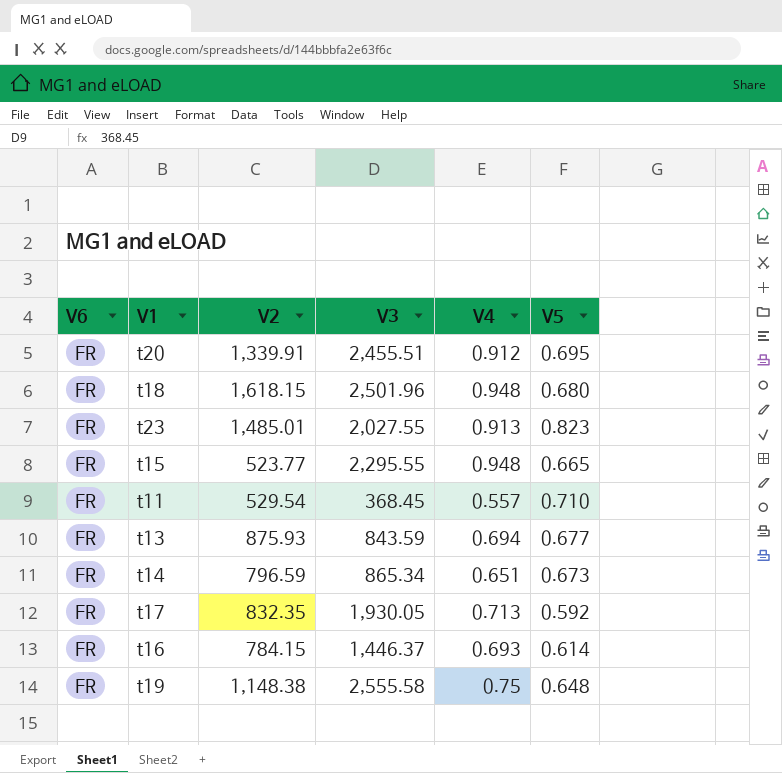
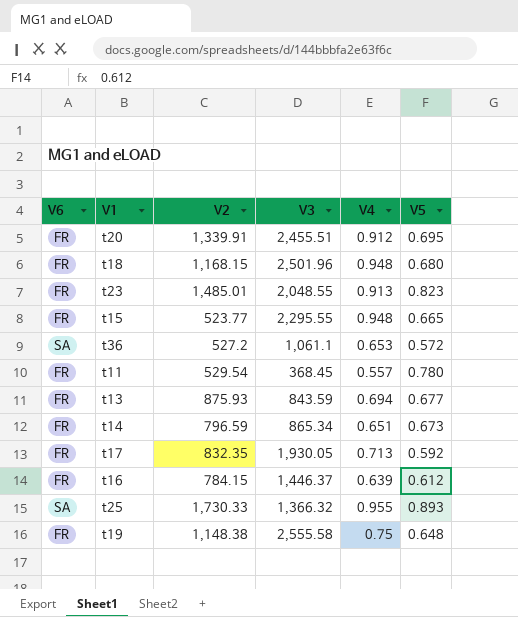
t18 | V2: 1,618.15 -> 1,168.15
t23 | V3: 2,027.55 -> 2,048.55
row t36: none -> SA | 527.2 | 1,061.1 | 0.653 | 0.572
t11 | V5: 0.710 -> 0.780
t16 | V4: 0.693 -> 0.639
t16 | V5: 0.614 -> 0.612
row t25: none -> SA | 1,730.33 | 1,366.32 | 0.955 | 0.893

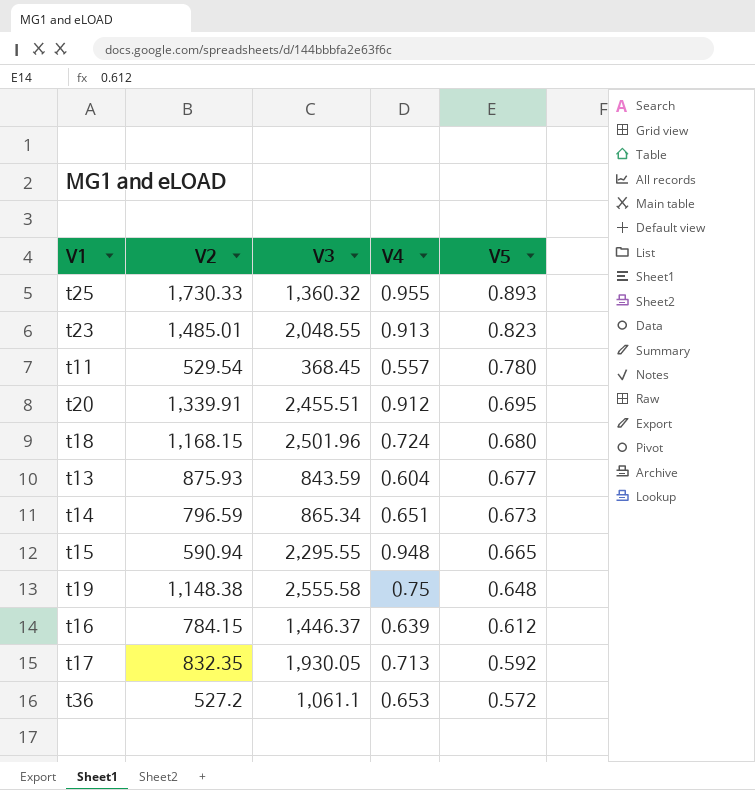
row order: none -> V5 descending
column V6 | position: 1 -> none
t25 | V3: 1,366.32 -> 1,360.32
t18 | V4: 0.948 -> 0.724
t13 | V4: 0.694 -> 0.604
t15 | V2: 523.77 -> 590.94

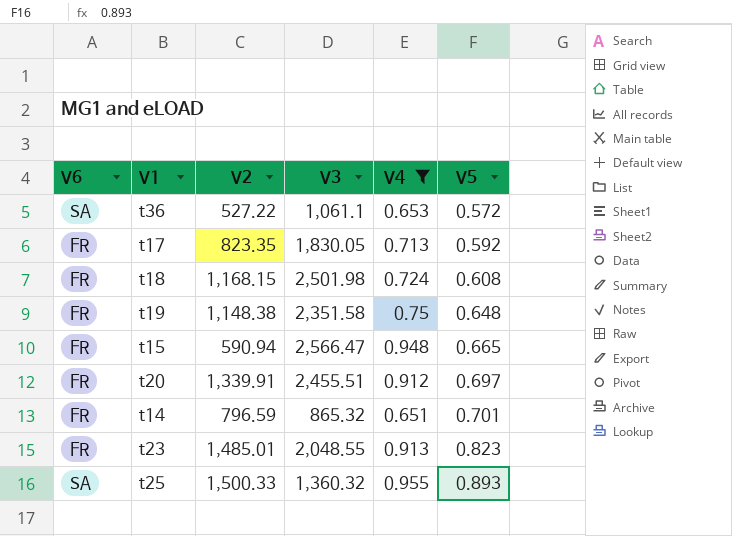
filter: none -> V4 >= 0.651
row order: V5 descending -> V5 ascending
column V6 | position: none -> 1
t36 | V2: 527.2 -> 527.22
t17 | V2: 832.35 -> 823.35
t17 | V3: 1,930.05 -> 1,830.05
t18 | V3: 2,501.96 -> 2,501.98
t18 | V5: 0.680 -> 0.608
t19 | V3: 2,555.58 -> 2,351.58
t15 | V3: 2,295.55 -> 2,566.47
t20 | V5: 0.695 -> 0.697
t14 | V3: 865.34 -> 865.32
t14 | V5: 0.673 -> 0.701
t25 | V2: 1,730.33 -> 1,500.33

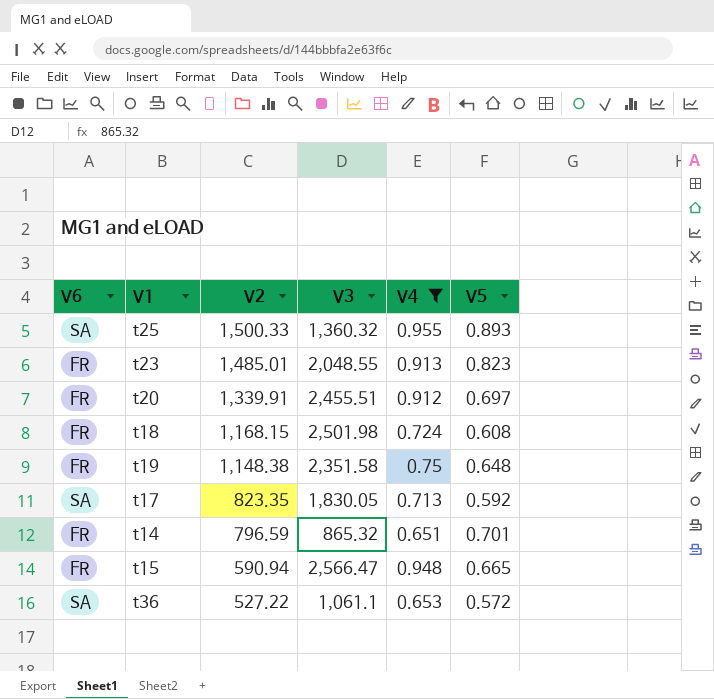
row order: V5 ascending -> V2 descending
t17 | V6: FR -> SA

